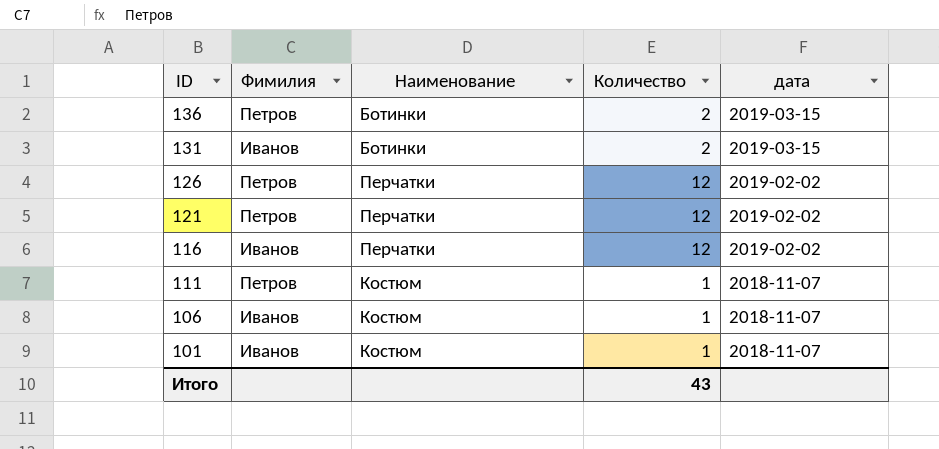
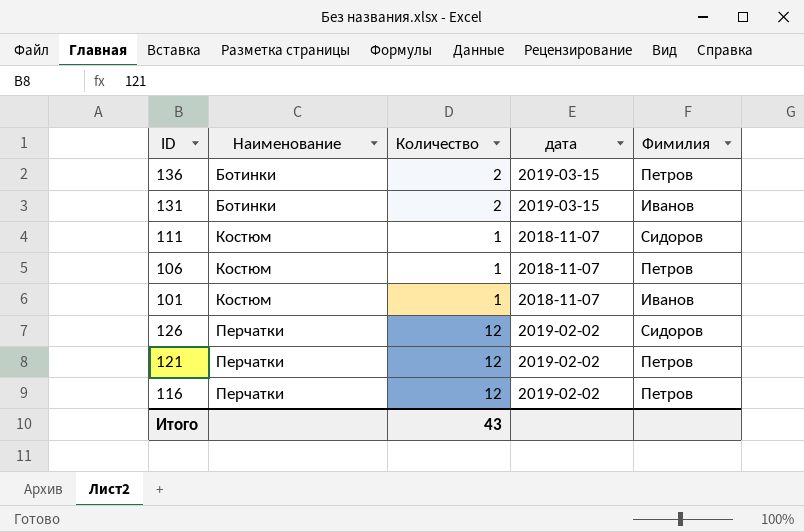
row order: ID descending -> Наименование ascending
column Фимилия | position: 2 -> 5
111 | Фимилия: Петров -> Сидоров
106 | Фимилия: Иванов -> Петров
126 | Фимилия: Петров -> Сидоров
116 | Фимилия: Иванов -> Петров

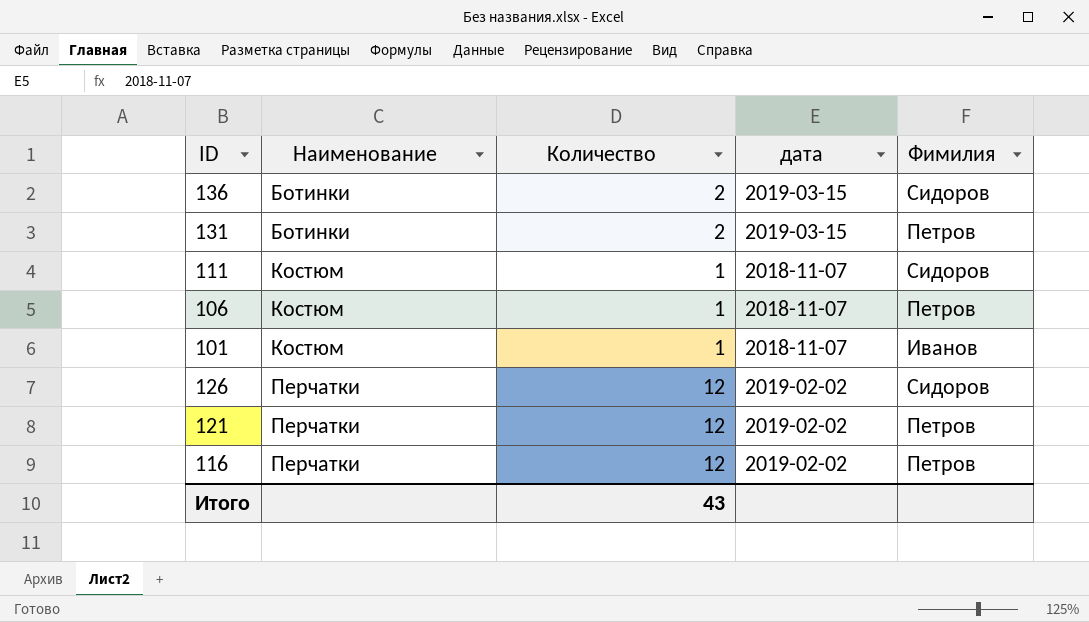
136 | Фимилия: Петров -> Сидоров
131 | Фимилия: Иванов -> Петров

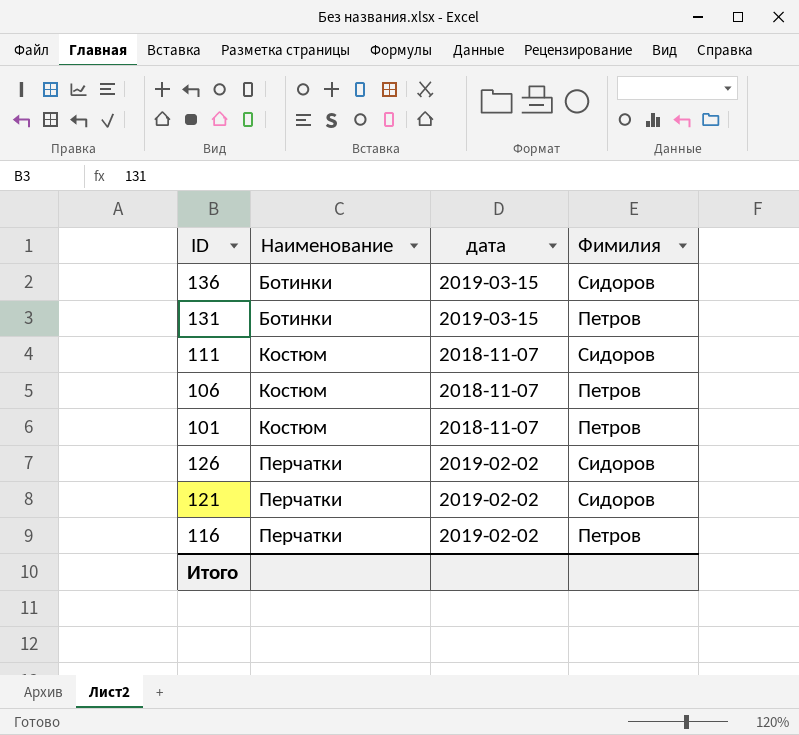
column Количество | position: 3 -> none
101 | Фимилия: Иванов -> Петров
121 | Фимилия: Петров -> Сидоров

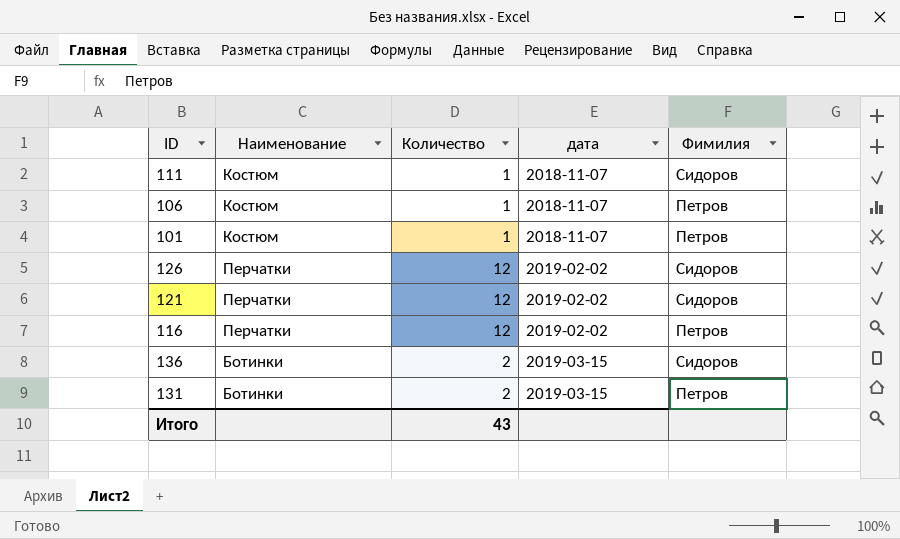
row order: Наименование ascending -> дата ascending
column Количество | position: none -> 3

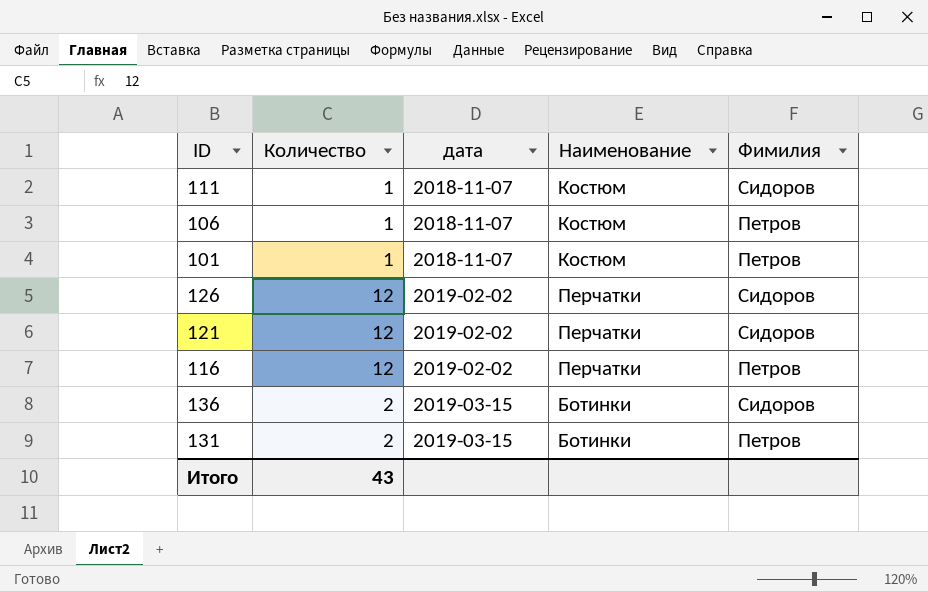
column Наименование | position: 2 -> 4

